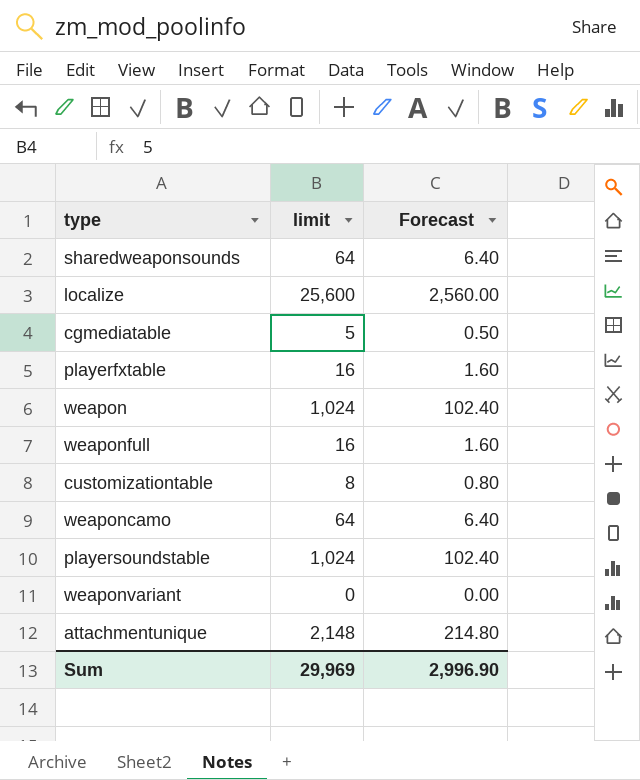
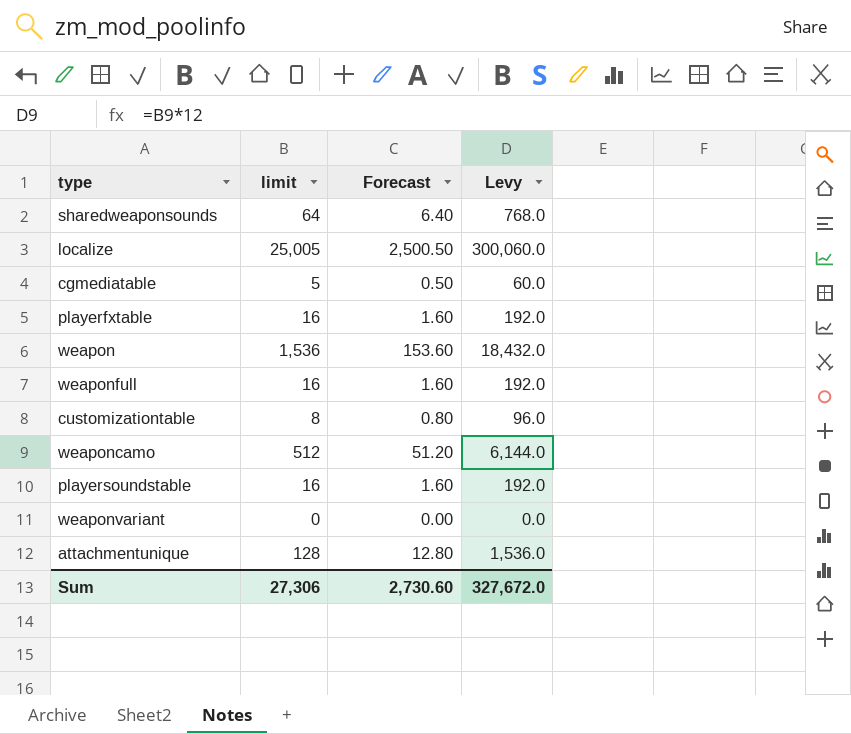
column Levy | formula: none -> [limit] * 12
localize | limit: 25,600 -> 25,005
localize | Forecast: 2,560.00 -> 2,500.50
weapon | limit: 1,024 -> 1,536
weapon | Forecast: 102.40 -> 153.60
weaponcamo | limit: 64 -> 512
weaponcamo | Forecast: 6.40 -> 51.20
playersoundstable | limit: 1,024 -> 16
playersoundstable | Forecast: 102.40 -> 1.60
attachmentunique | limit: 2,148 -> 128
attachmentunique | Forecast: 214.80 -> 12.80
Sum | limit: 29,969 -> 27,306
Sum | Forecast: 2,996.90 -> 2,730.60

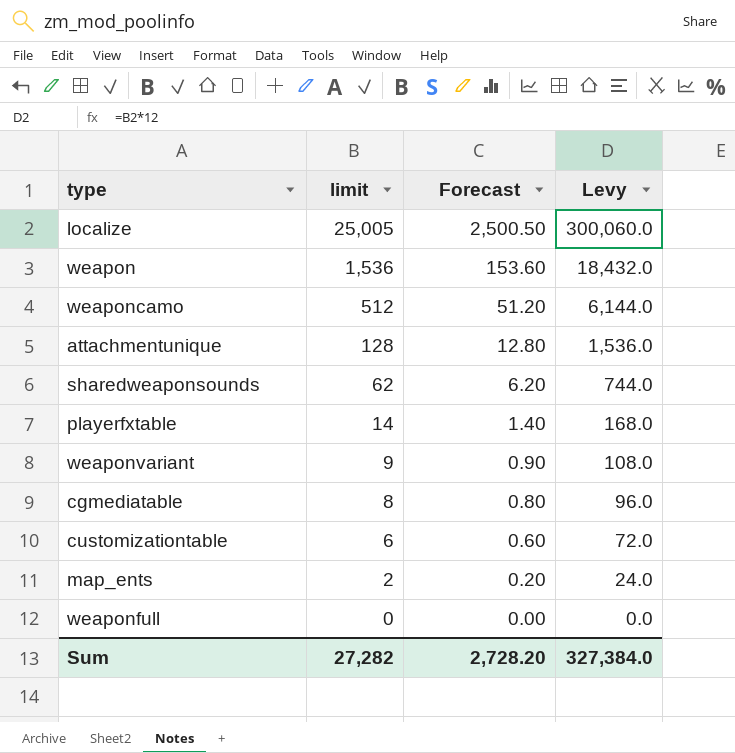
row order: none -> limit descending
row playersoundstable: 16 | 1.60 | 192.0 -> none
sharedweaponsounds | limit: 64 -> 62
sharedweaponsounds | Forecast: 6.40 -> 6.20
sharedweaponsounds | Levy: 768.0 -> 744.0
playerfxtable | limit: 16 -> 14
playerfxtable | Forecast: 1.60 -> 1.40
playerfxtable | Levy: 192.0 -> 168.0
weaponvariant | limit: 0 -> 9
weaponvariant | Forecast: 0.00 -> 0.90
weaponvariant | Levy: 0.0 -> 108.0
cgmediatable | limit: 5 -> 8
cgmediatable | Forecast: 0.50 -> 0.80
cgmediatable | Levy: 60.0 -> 96.0
customizationtable | limit: 8 -> 6
customizationtable | Forecast: 0.80 -> 0.60
customizationtable | Levy: 96.0 -> 72.0
row map_ents: none -> 2 | 0.20 | 24.0
weaponfull | limit: 16 -> 0
weaponfull | Forecast: 1.60 -> 0.00
weaponfull | Levy: 192.0 -> 0.0
Sum | limit: 27,306 -> 27,282
Sum | Forecast: 2,730.60 -> 2,728.20
Sum | Levy: 327,672.0 -> 327,384.0

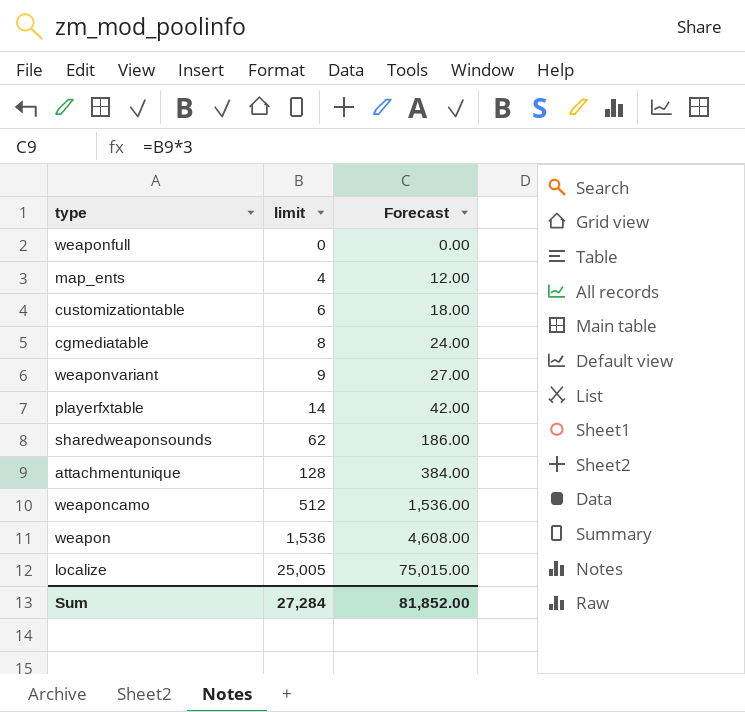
row order: limit descending -> limit ascending
column Levy | formula: [limit] * 12 -> none
column Forecast | formula: [limit] * 0.1 -> [limit] * 3
map_ents | limit: 2 -> 4
Sum | limit: 27,282 -> 27,284
Sum | Forecast: 2,728.20 -> 81,852.00

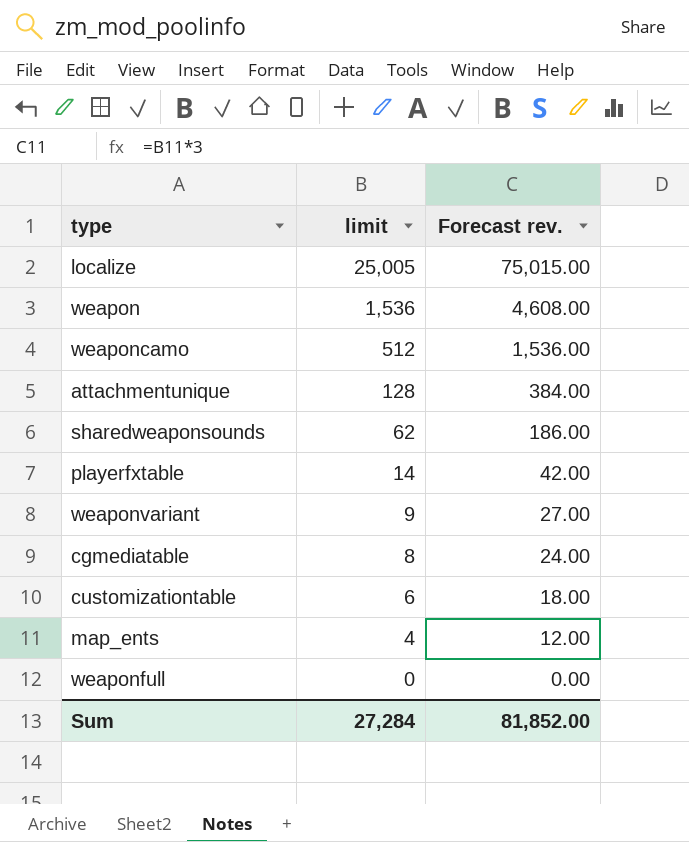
row order: limit ascending -> limit descending
column name: Forecast -> Forecast rev.

